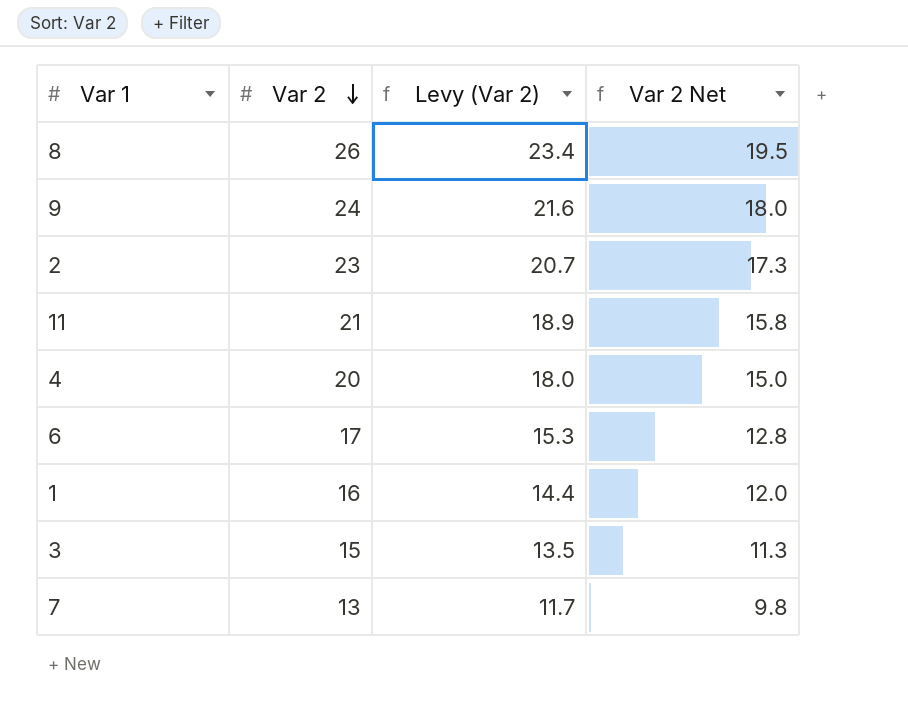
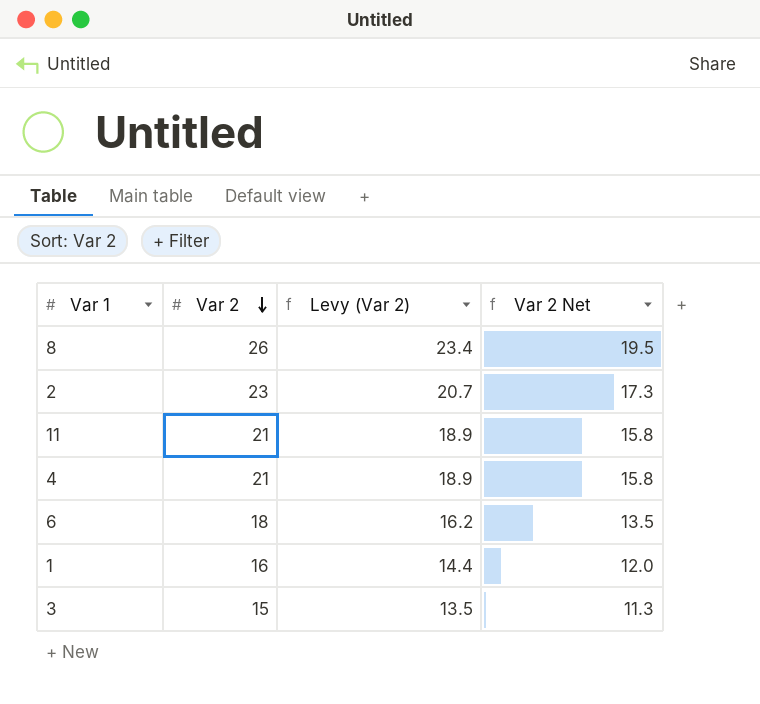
row 9: 24 | 21.6 | 18.0 -> none
row 7: 13 | 11.7 | 9.8 -> none
4 | Var 2: 20 -> 21
4 | Levy (Var 2): 18.0 -> 18.9
4 | Var 2 Net: 15.0 -> 15.8
6 | Var 2: 17 -> 18
6 | Levy (Var 2): 15.3 -> 16.2
6 | Var 2 Net: 12.8 -> 13.5

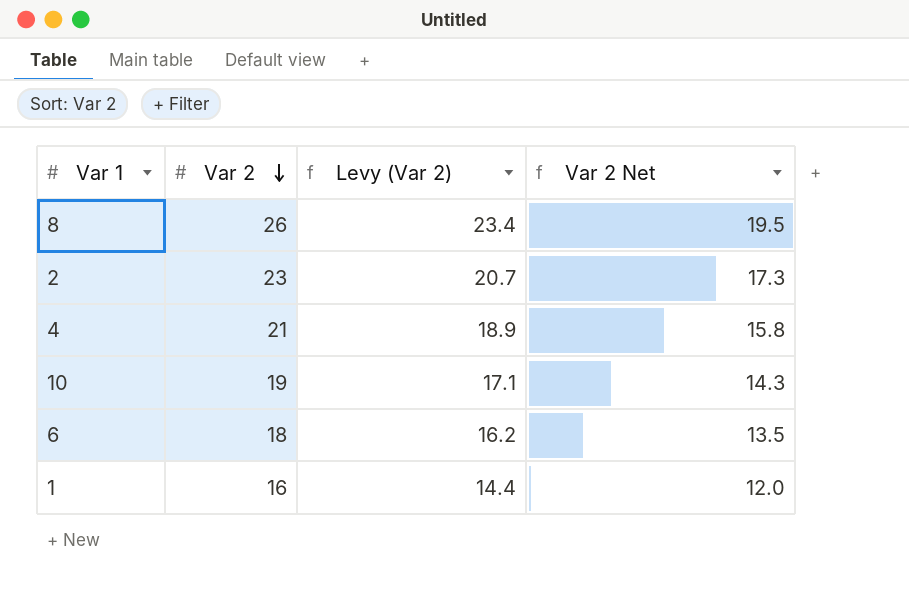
row 11: 21 | 18.9 | 15.8 -> none
row 3: 15 | 13.5 | 11.3 -> none
row 10: none -> 19 | 17.1 | 14.3

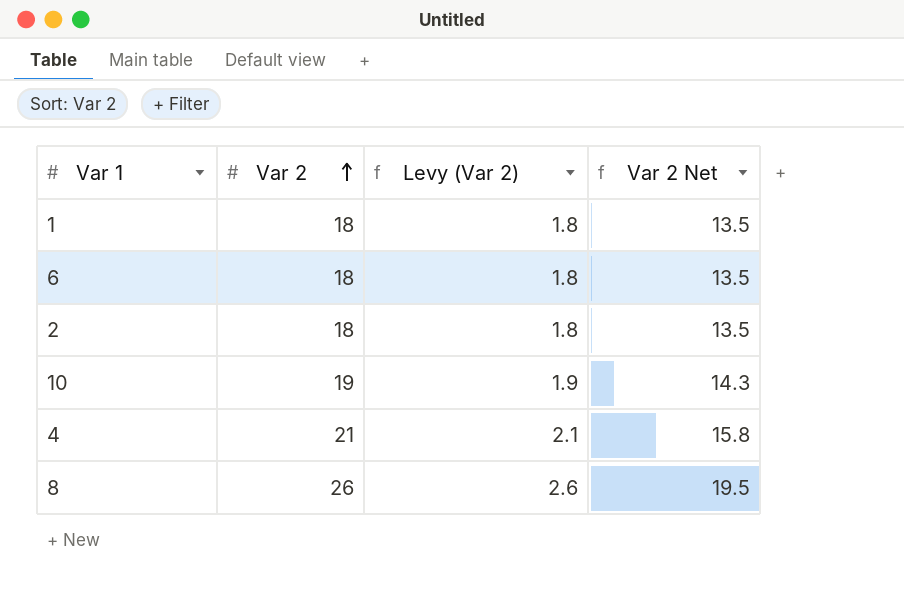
row order: Var 2 descending -> Var 2 ascending
column Levy (Var 2) | formula: [Var 2] * 0.9 -> [Var 2] * 0.1
1 | Var 2: 16 -> 18
1 | Var 2 Net: 12.0 -> 13.5
2 | Var 2: 23 -> 18
2 | Var 2 Net: 17.3 -> 13.5

